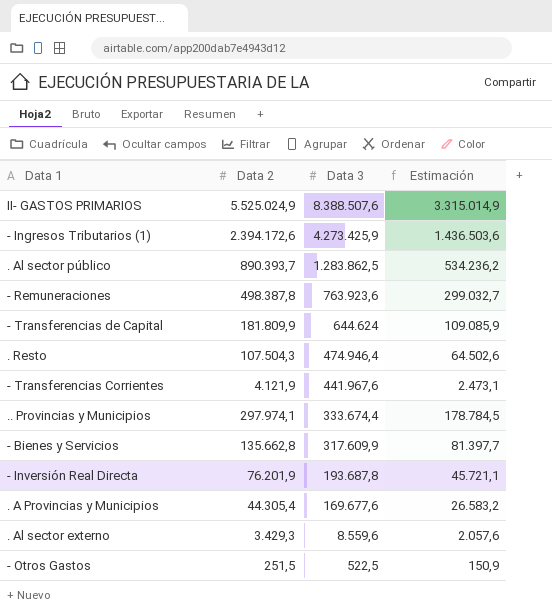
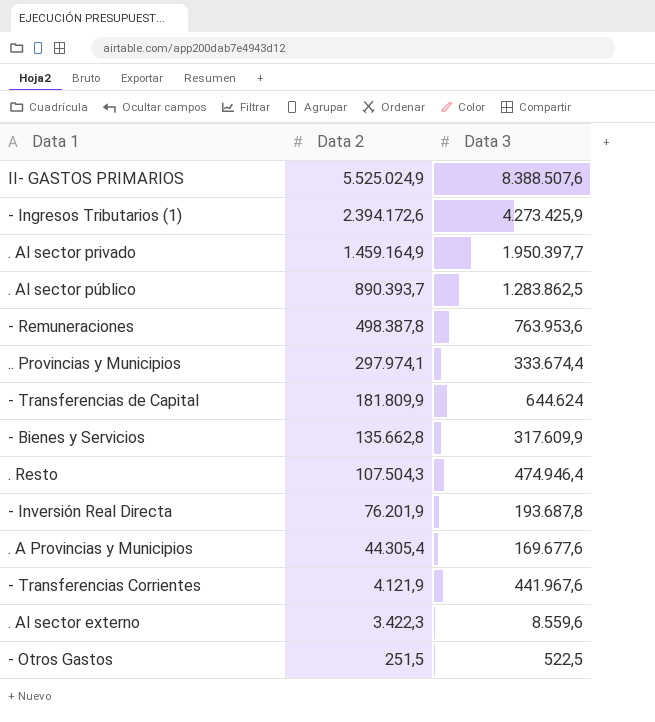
row order: Data 3 descending -> Data 2 descending
column Estimación | formula: [Data 2] * 0,6 -> none
row . Al sector privado: none -> 1.459.164,9 | 1.950.397,7
- Remuneraciones | Data 3: 763.923,6 -> 763.953,6
. Al sector externo | Data 2: 3.429,3 -> 3.422,3

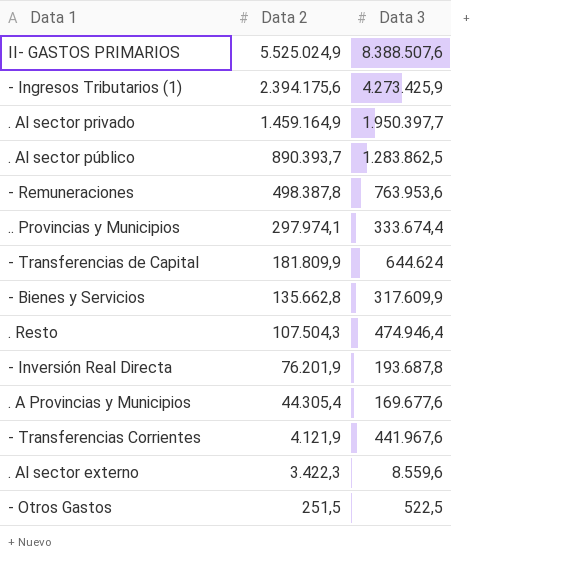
- Ingresos Tributarios (1) | Data 2: 2.394.172,6 -> 2.394.175,6

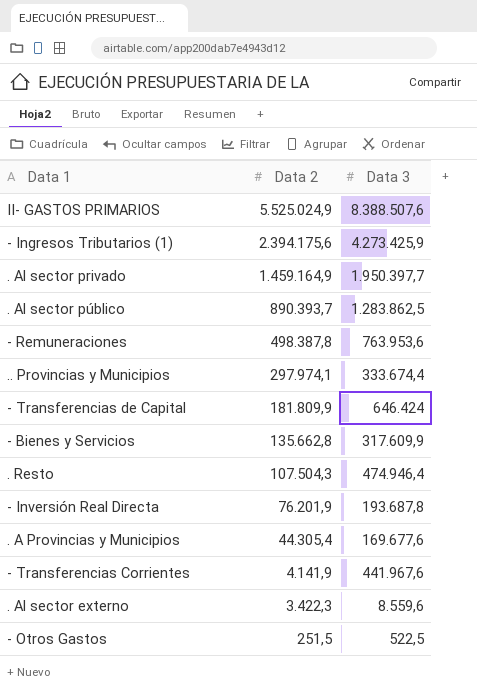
- Transferencias de Capital | Data 3: 644.624 -> 646.424
- Transferencias Corrientes | Data 2: 4.121,9 -> 4.141,9

